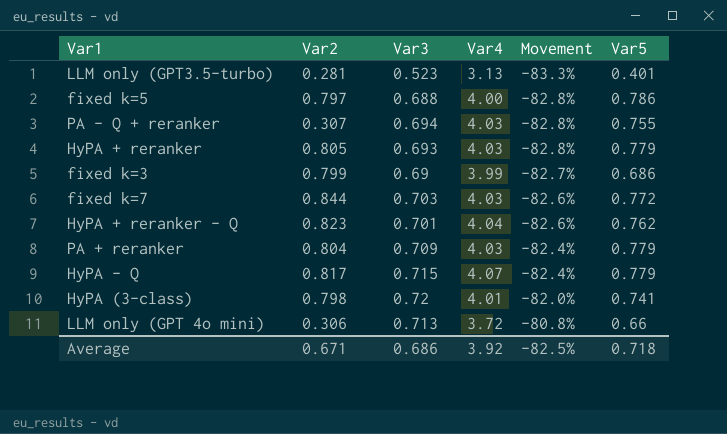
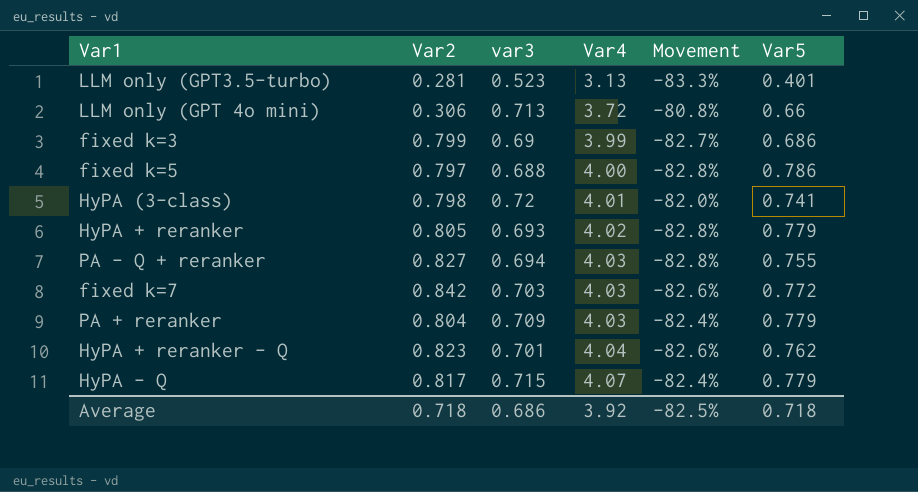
row order: Movement ascending -> Var4 ascending
column name: Var3 -> var3
HyPA + reranker | Var4: 4.03 -> 4.02
PA - Q + reranker | Var2: 0.307 -> 0.827
fixed k=7 | Var2: 0.844 -> 0.842
Average | Var2: 0.671 -> 0.718

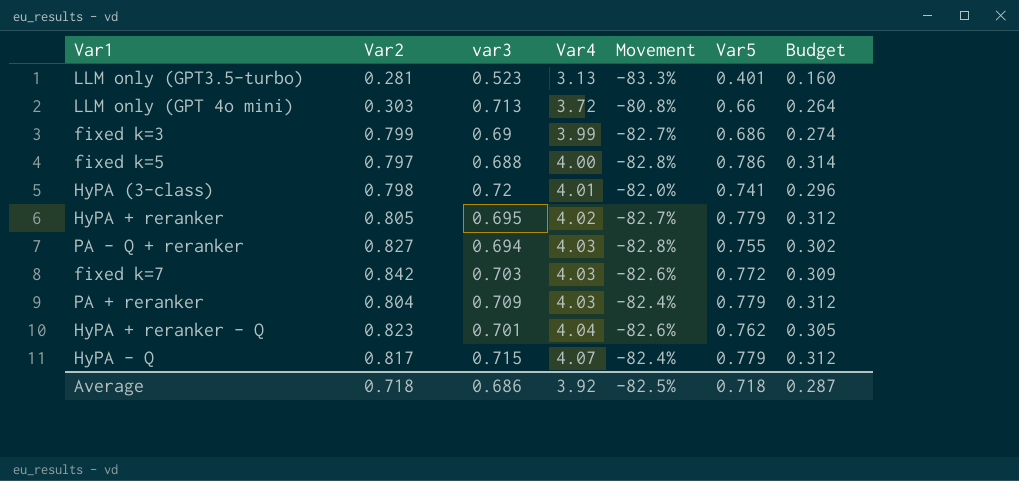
column Budget | formula: none -> [Var5] * 0.4
LLM only (GPT 4o mini) | Var2: 0.306 -> 0.303
HyPA + reranker | var3: 0.693 -> 0.695
HyPA + reranker | Movement: -82.8% -> -82.7%

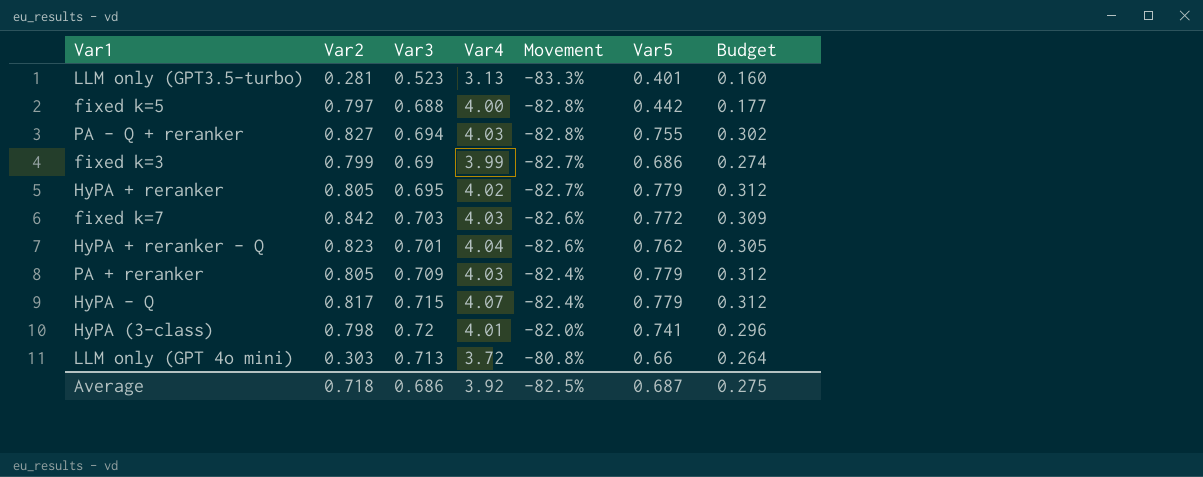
row order: Var4 ascending -> Movement ascending
column name: var3 -> Var3
fixed k=5 | Var5: 0.786 -> 0.442
fixed k=5 | Budget: 0.314 -> 0.177
PA + reranker | Var2: 0.804 -> 0.805
Average | Var5: 0.718 -> 0.687
Average | Budget: 0.287 -> 0.275

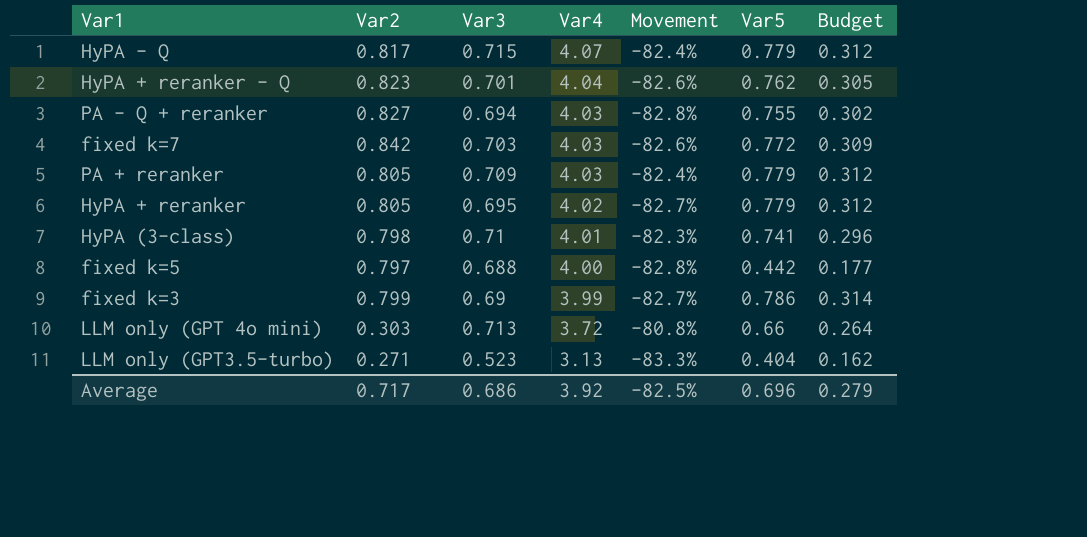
row order: Movement ascending -> Var4 descending
HyPA (3-class) | Var3: 0.72 -> 0.71
HyPA (3-class) | Movement: -82.0% -> -82.3%
fixed k=3 | Var5: 0.686 -> 0.786
fixed k=3 | Budget: 0.274 -> 0.314
LLM only (GPT3.5-turbo) | Var2: 0.281 -> 0.271
LLM only (GPT3.5-turbo) | Var5: 0.401 -> 0.404
LLM only (GPT3.5-turbo) | Budget: 0.160 -> 0.162
Average | Var2: 0.718 -> 0.717
Average | Var5: 0.687 -> 0.696
Average | Budget: 0.275 -> 0.279

